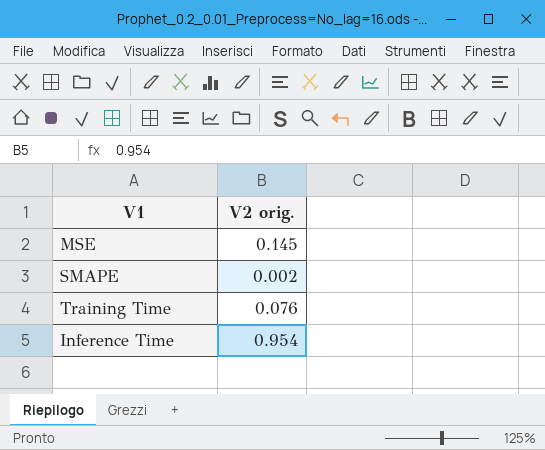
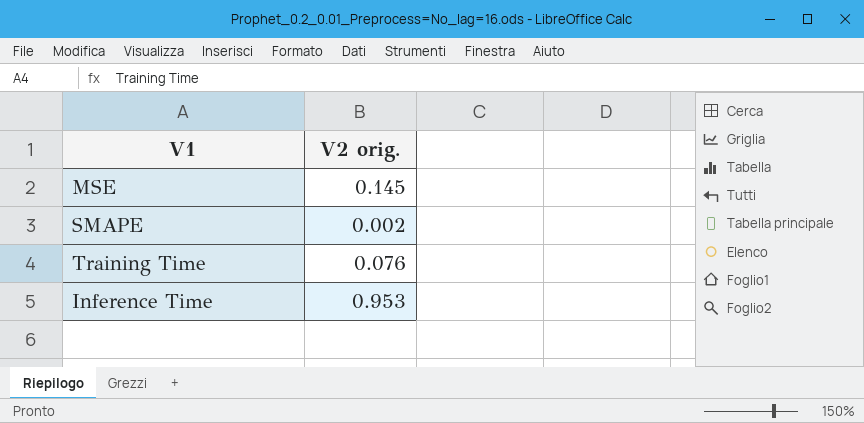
Inference Time | V2 orig.: 0.954 -> 0.953

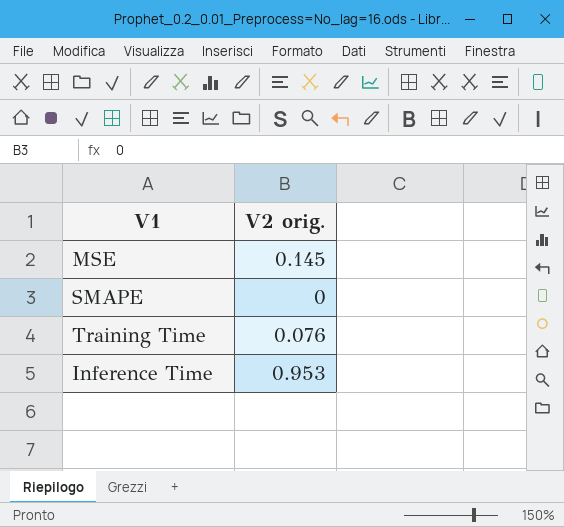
SMAPE | V2 orig.: 0.002 -> 0

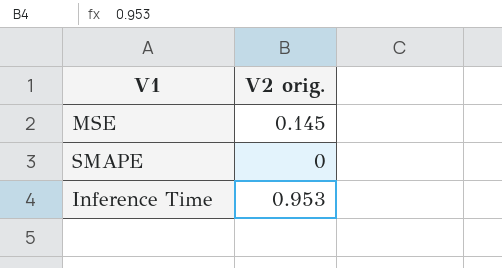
row Training Time: 0.076 -> none

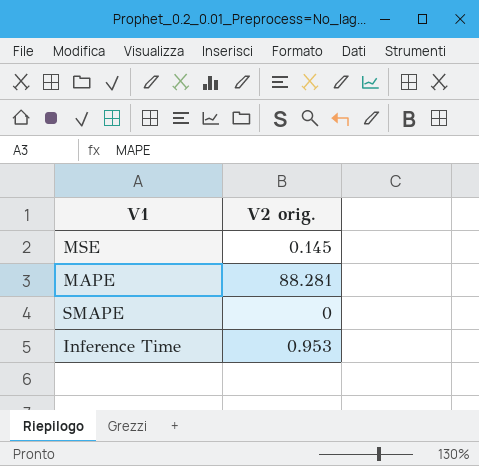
row MAPE: none -> 88.281

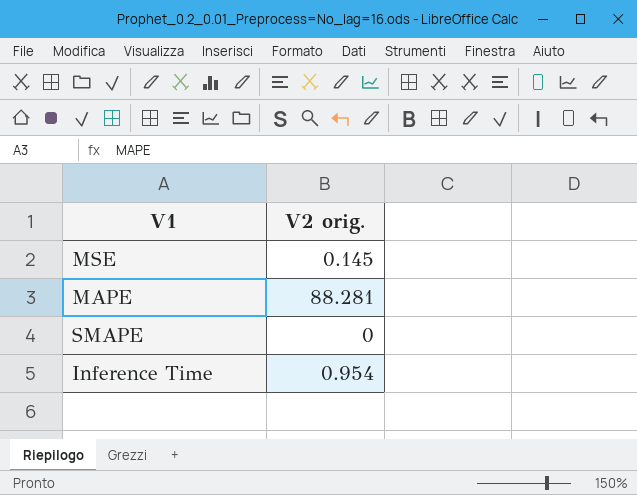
Inference Time | V2 orig.: 0.953 -> 0.954

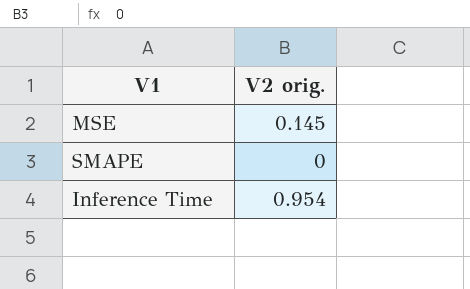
row MAPE: 88.281 -> none

